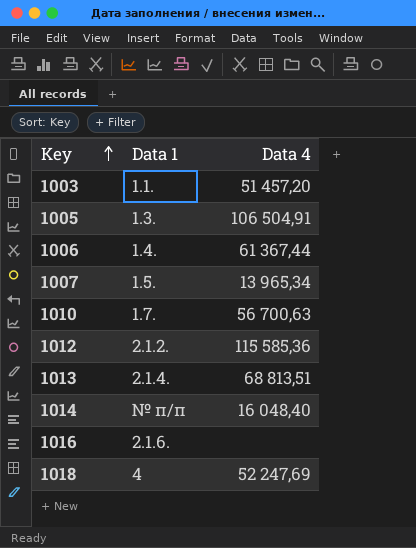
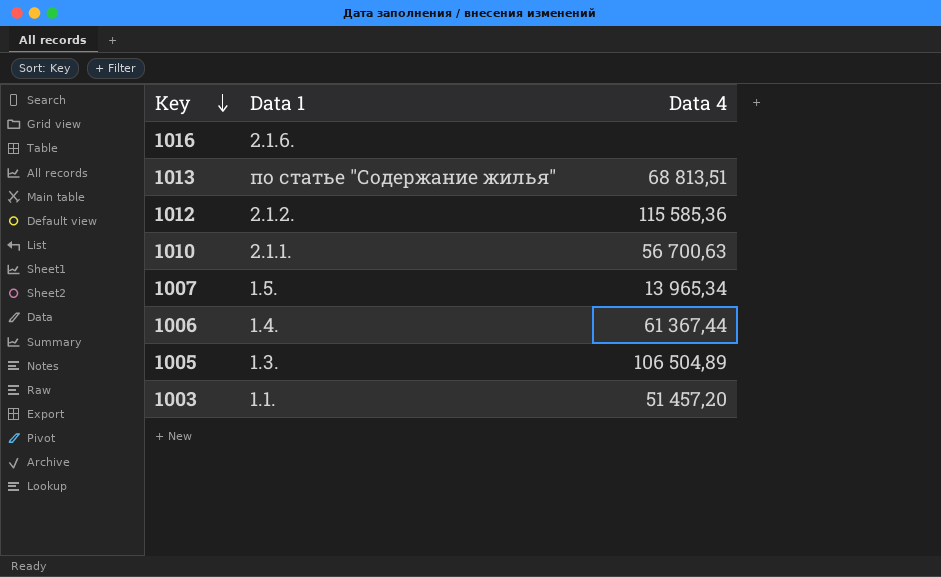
row order: Key ascending -> Key descending
row 1014: № п/п | 16 048,40 -> none
row 1018: 4 | 52 247,69 -> none
1013 | Data 1: 2.1.4. -> по статье "Содержание жилья"
1010 | Data 1: 1.7. -> 2.1.1.
1005 | Data 4: 106 504,91 -> 106 504,89

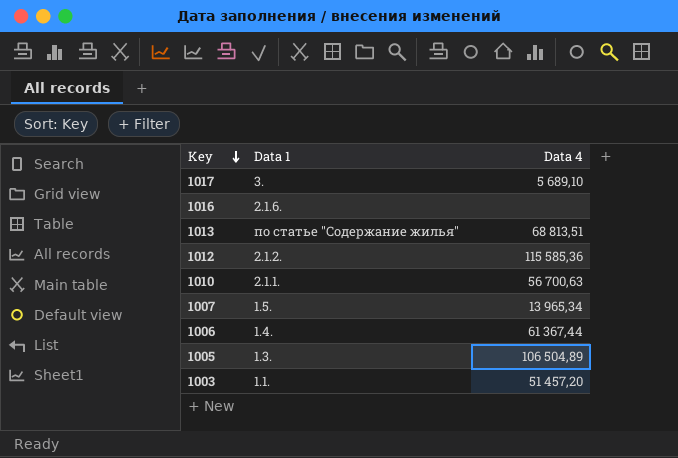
row 1017: none -> 3. | 5 689,10

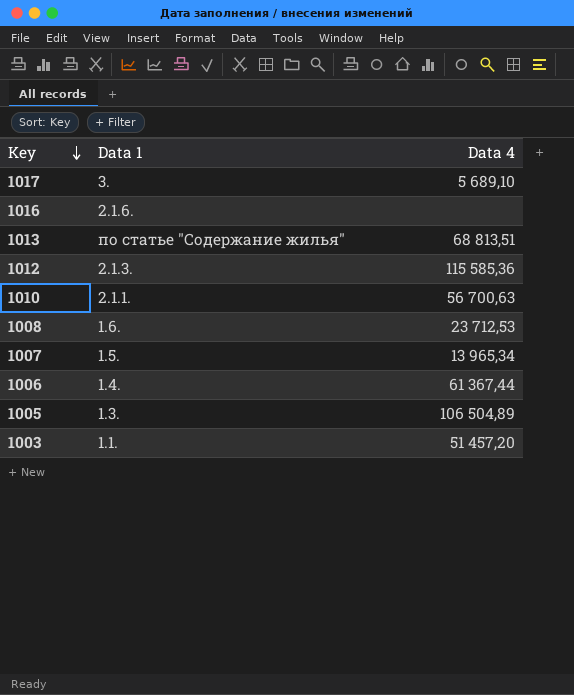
1012 | Data 1: 2.1.2. -> 2.1.3.
row 1008: none -> 1.6. | 23 712,53

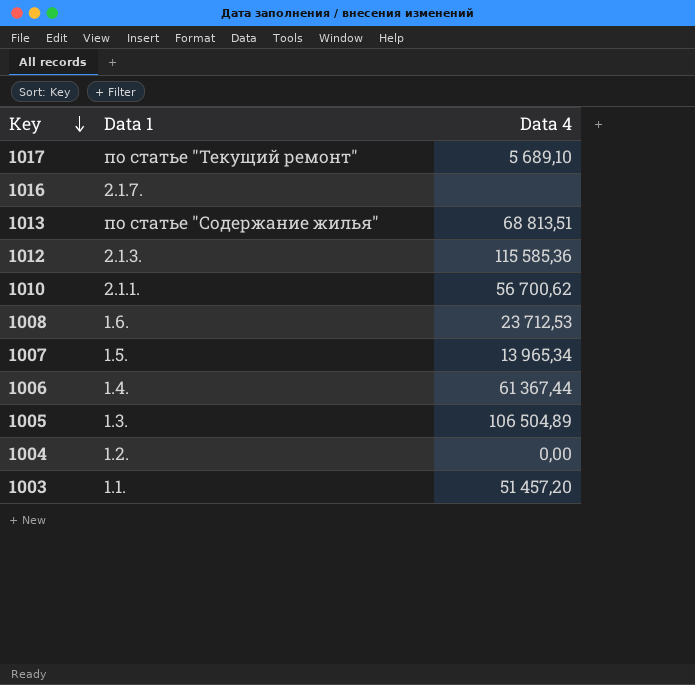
1017 | Data 1: 3. -> по статье "Текущий ремонт"
1016 | Data 1: 2.1.6. -> 2.1.7.
1010 | Data 4: 56 700,63 -> 56 700,62
row 1004: none -> 1.2. | 0,00

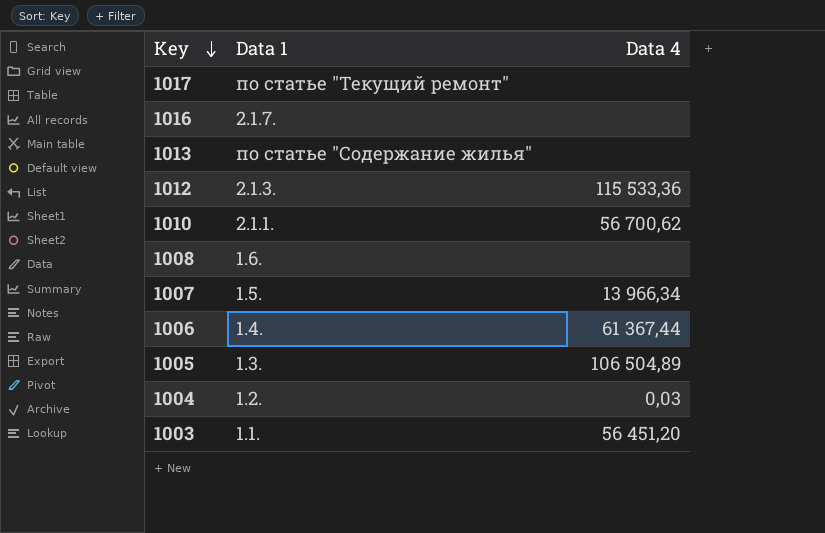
1017 | Data 4: 5 689,10 -> none
1013 | Data 4: 68 813,51 -> none
1012 | Data 4: 115 585,36 -> 115 533,36
1008 | Data 4: 23 712,53 -> none
1007 | Data 4: 13 965,34 -> 13 966,34
1004 | Data 4: 0,00 -> 0,03
1003 | Data 4: 51 457,20 -> 56 451,20

